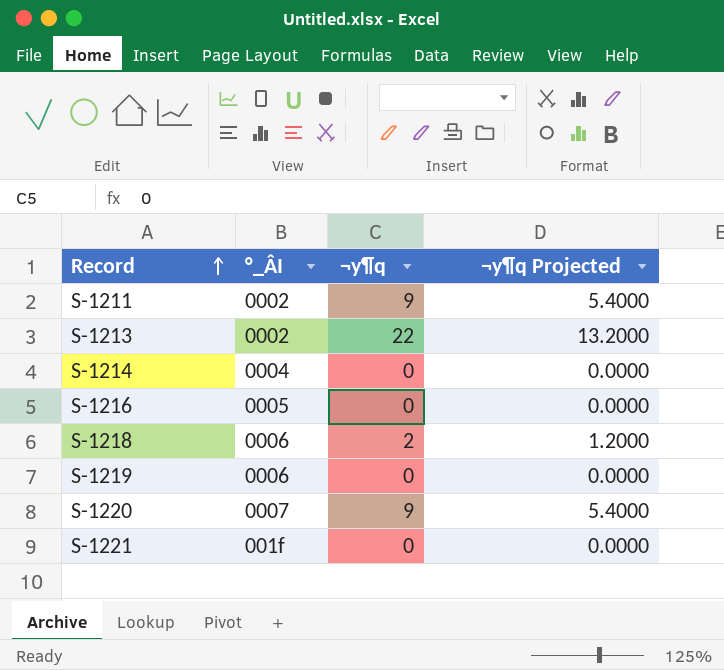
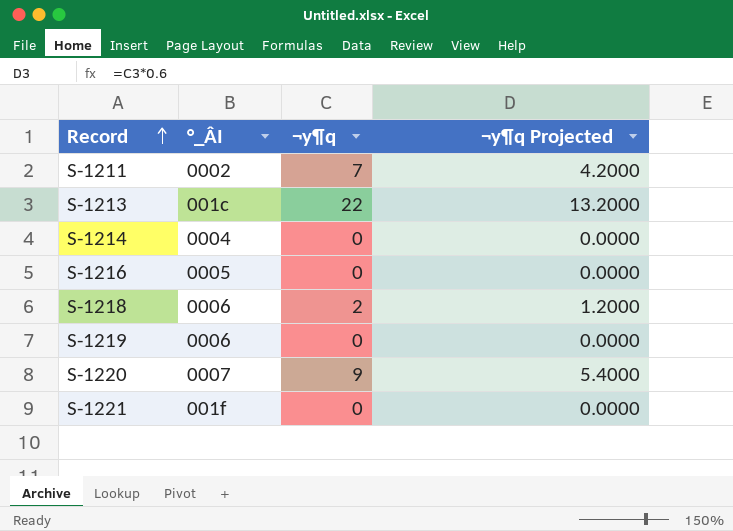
S-1211 | ¬y¶q: 9 -> 7
S-1211 | ¬y¶q Projected: 5.4000 -> 4.2000
S-1213 | °_ÂI: 0002 -> 001c

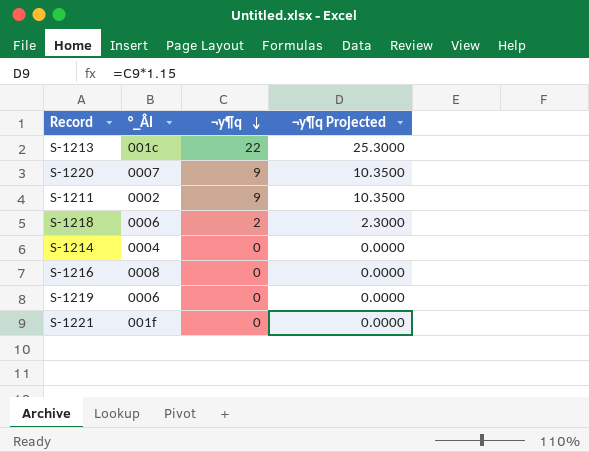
row order: Record ascending -> ¬y¶q descending
column ¬y¶q Projected | formula: [¬y¶q] * 0.6 -> [¬y¶q] * 1.15
S-1211 | ¬y¶q: 7 -> 9
S-1216 | °_ÂI: 0005 -> 0008

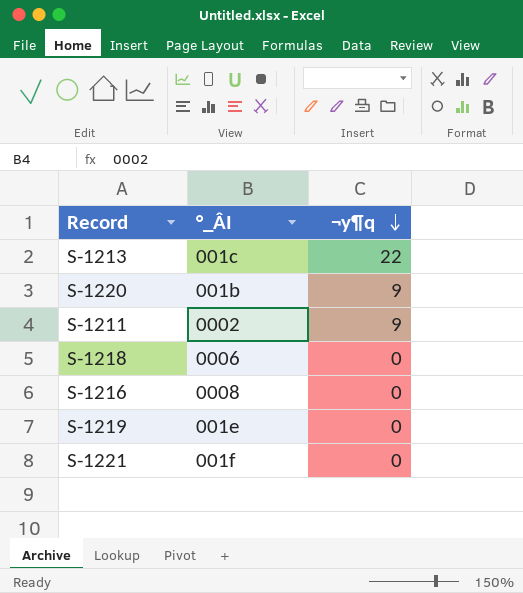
column ¬y¶q Projected | formula: [¬y¶q] * 1.15 -> none
row S-1214: 0004 | 0 | 0.0000 -> none
S-1220 | °_ÂI: 0007 -> 001b
S-1218 | ¬y¶q: 2 -> 0
S-1219 | °_ÂI: 0006 -> 001e

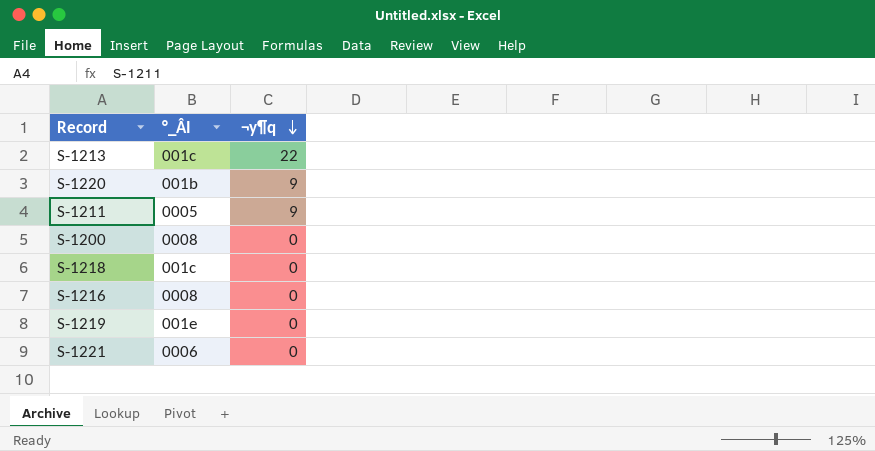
S-1211 | °_ÂI: 0002 -> 0005
row S-1200: none -> 0008 | 0
S-1218 | °_ÂI: 0006 -> 001c
S-1221 | °_ÂI: 001f -> 0006

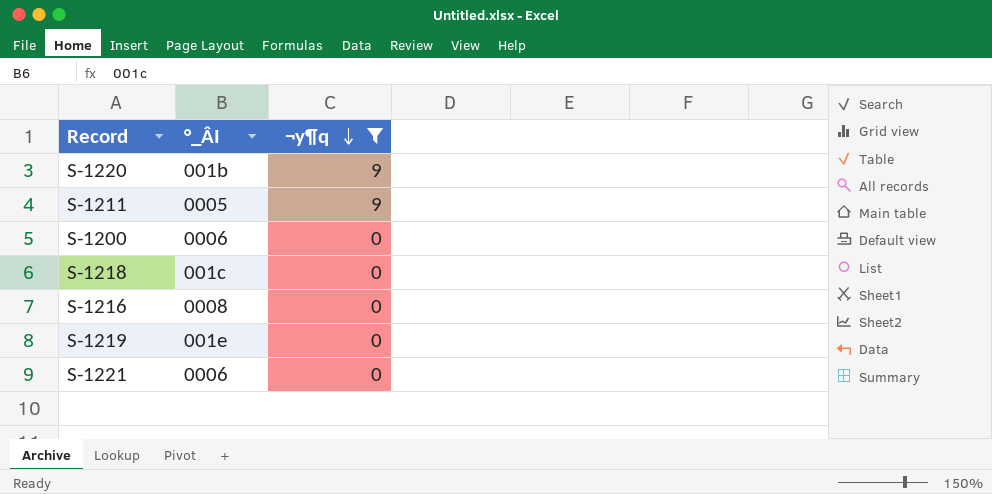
filter: none -> ¬y¶q != 22
S-1200 | °_ÂI: 0008 -> 0006

